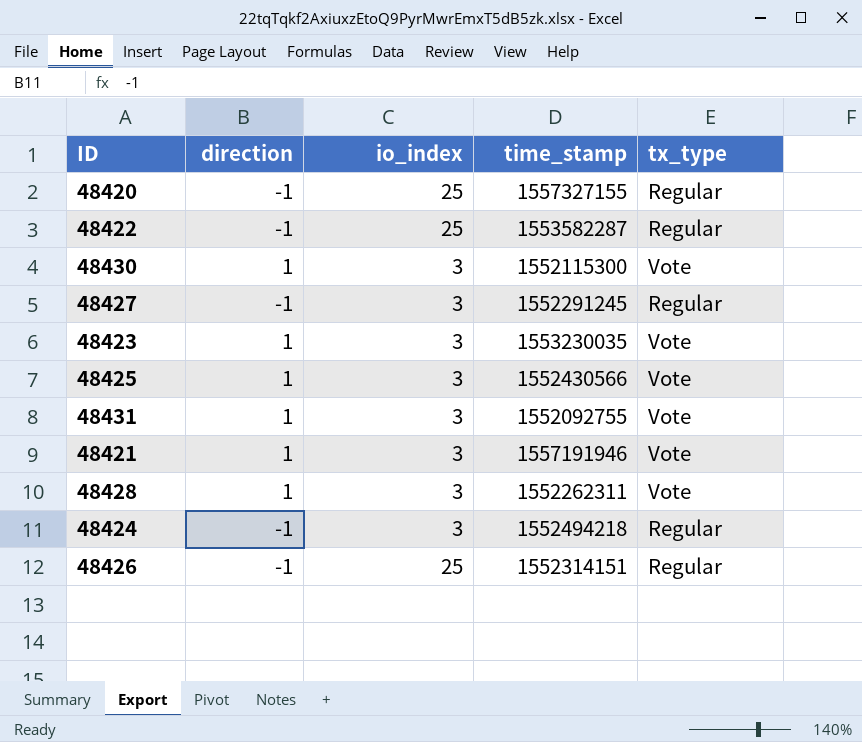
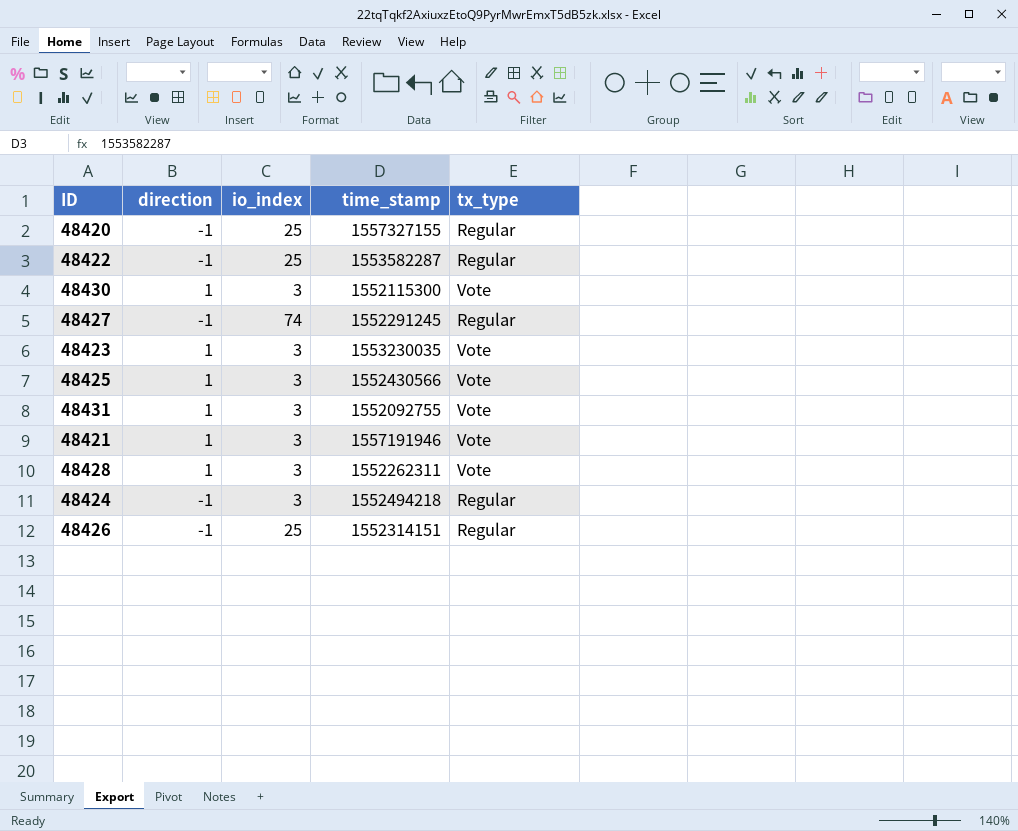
48427 | io_index: 3 -> 74

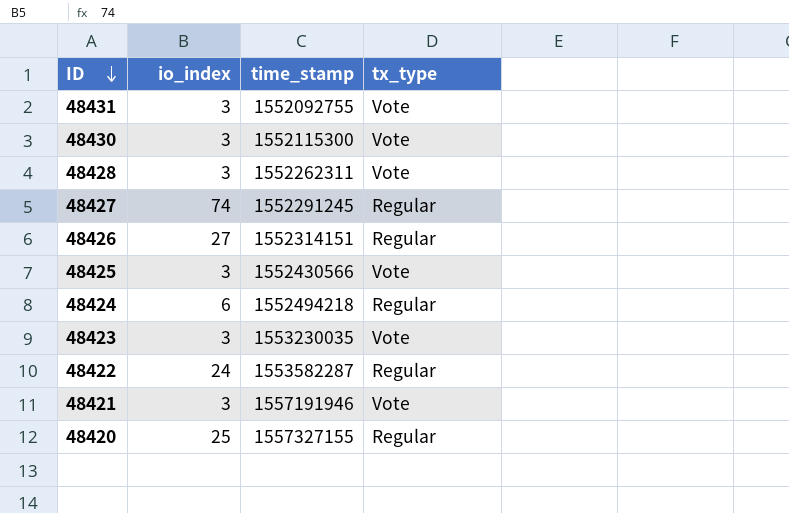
row order: none -> ID descending
column direction | position: 2 -> none
48426 | io_index: 25 -> 27
48424 | io_index: 3 -> 6
48422 | io_index: 25 -> 24

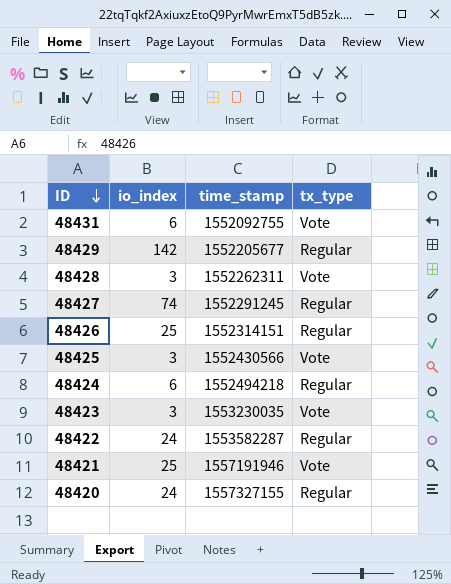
row 48430: 3 | 1552115300 | Vote -> none
48431 | io_index: 3 -> 6
row 48429: none -> 142 | 1552205677 | Regular
48426 | io_index: 27 -> 25
48421 | io_index: 3 -> 25
48420 | io_index: 25 -> 24

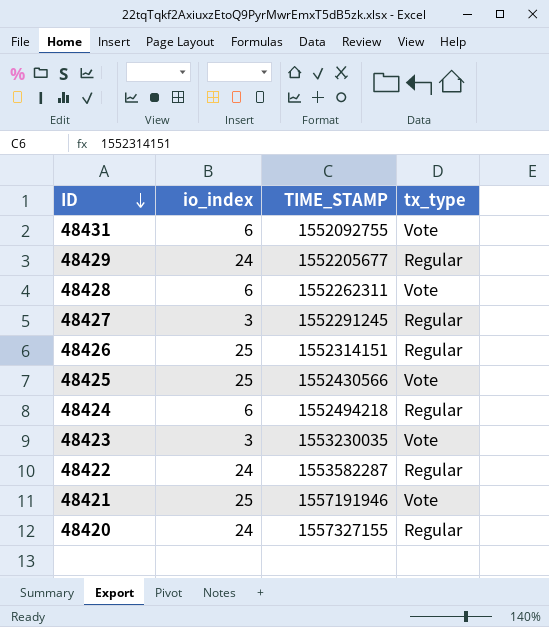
column name: time_stamp -> TIME_STAMP
48429 | io_index: 142 -> 24
48428 | io_index: 3 -> 6
48427 | io_index: 74 -> 3
48425 | io_index: 3 -> 25

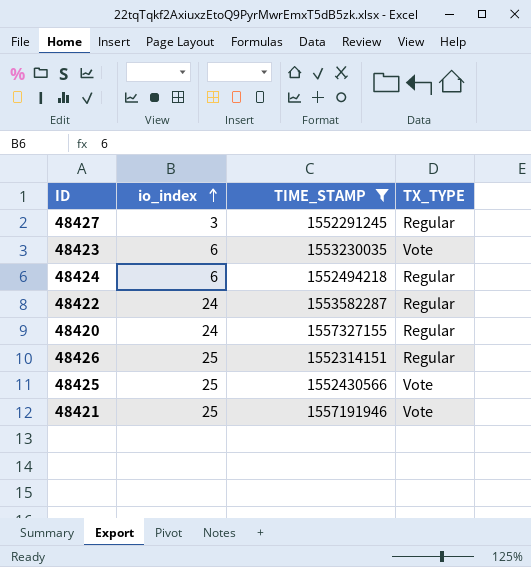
filter: none -> TIME_STAMP >= 1552291245
row order: ID descending -> io_index ascending
column name: tx_type -> TX_TYPE
48423 | io_index: 3 -> 6

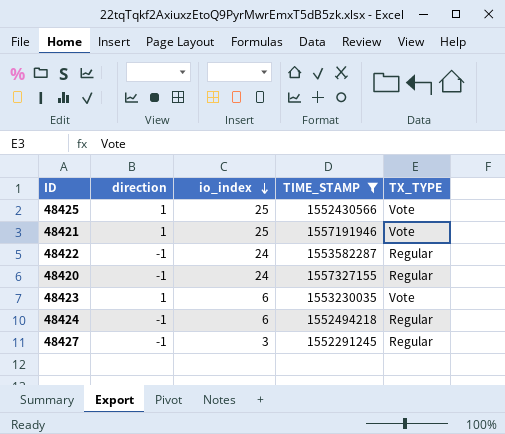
row order: io_index ascending -> io_index descending
column direction | position: none -> 2
row 48426: 25 | 1552314151 | Regular -> none

